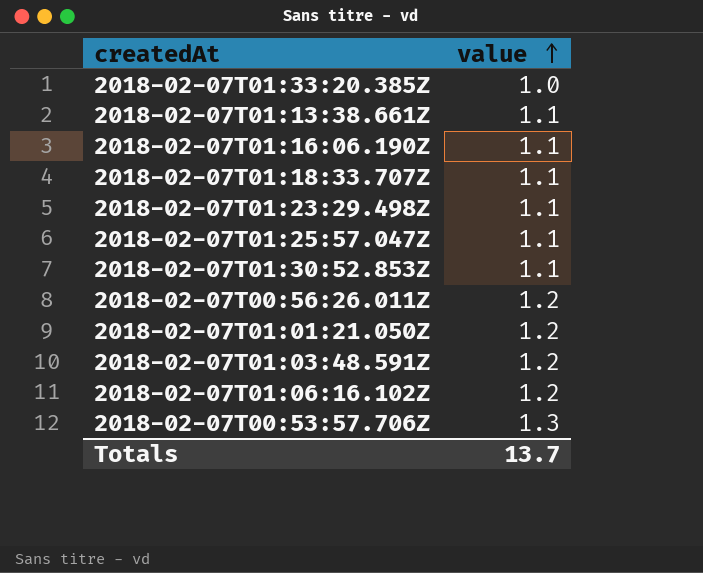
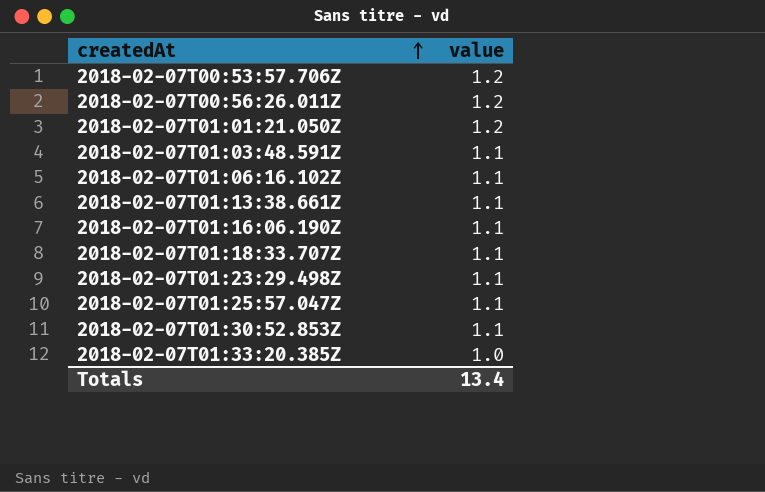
row order: value ascending -> createdAt ascending
2018-02-07T00:53:57.706Z | value: 1.3 -> 1.2
2018-02-07T01:03:48.591Z | value: 1.2 -> 1.1
2018-02-07T01:06:16.102Z | value: 1.2 -> 1.1
Totals | value: 13.7 -> 13.4

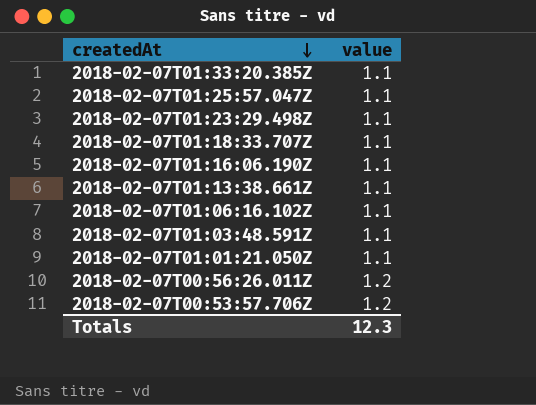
row order: createdAt ascending -> createdAt descending
row 2018-02-07T01:30:52.853Z: 1.1 -> none
2018-02-07T01:33:20.385Z | value: 1.0 -> 1.1
2018-02-07T01:01:21.050Z | value: 1.2 -> 1.1
Totals | value: 13.4 -> 12.3

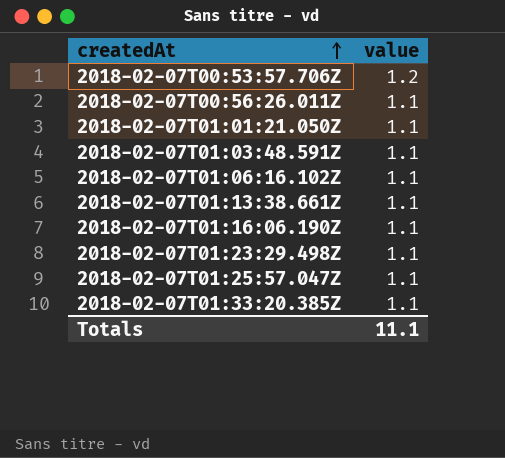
row order: createdAt descending -> createdAt ascending
row 2018-02-07T01:18:33.707Z: 1.1 -> none
2018-02-07T00:56:26.011Z | value: 1.2 -> 1.1
Totals | value: 12.3 -> 11.1

